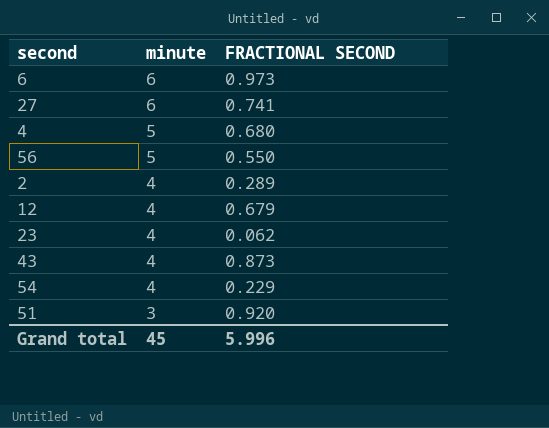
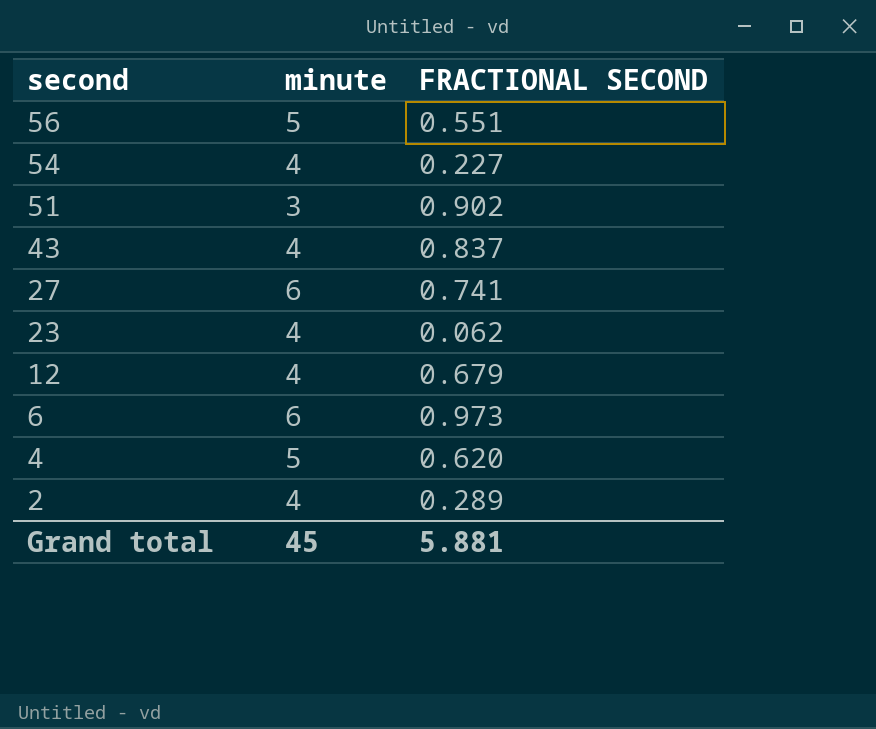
row order: minute descending -> second descending
56 | FRACTIONAL SECOND: 0.550 -> 0.551
54 | FRACTIONAL SECOND: 0.229 -> 0.227
51 | FRACTIONAL SECOND: 0.920 -> 0.902
43 | FRACTIONAL SECOND: 0.873 -> 0.837
4 | FRACTIONAL SECOND: 0.680 -> 0.620
Grand total | FRACTIONAL SECOND: 5.996 -> 5.881

